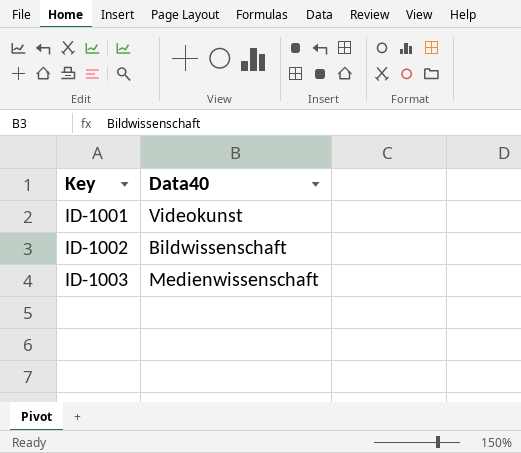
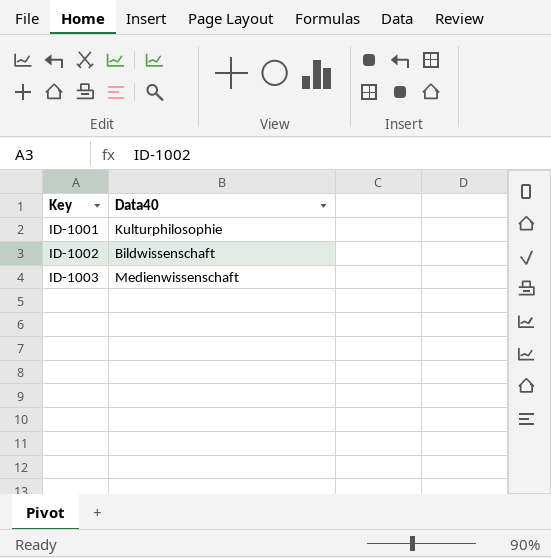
ID-1001 | Data40: Videokunst -> Kulturphilosophie

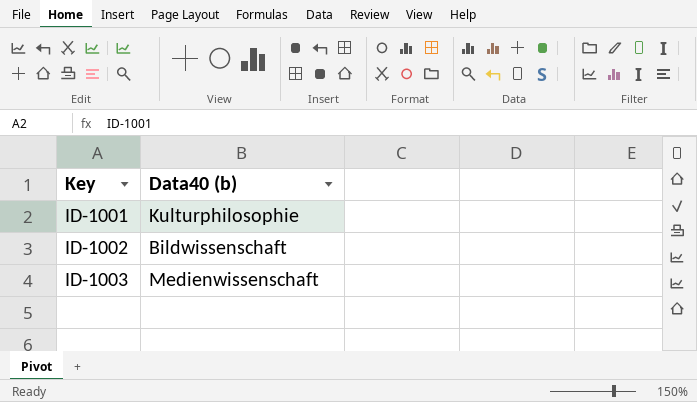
column name: Data40 -> Data40 (b)

